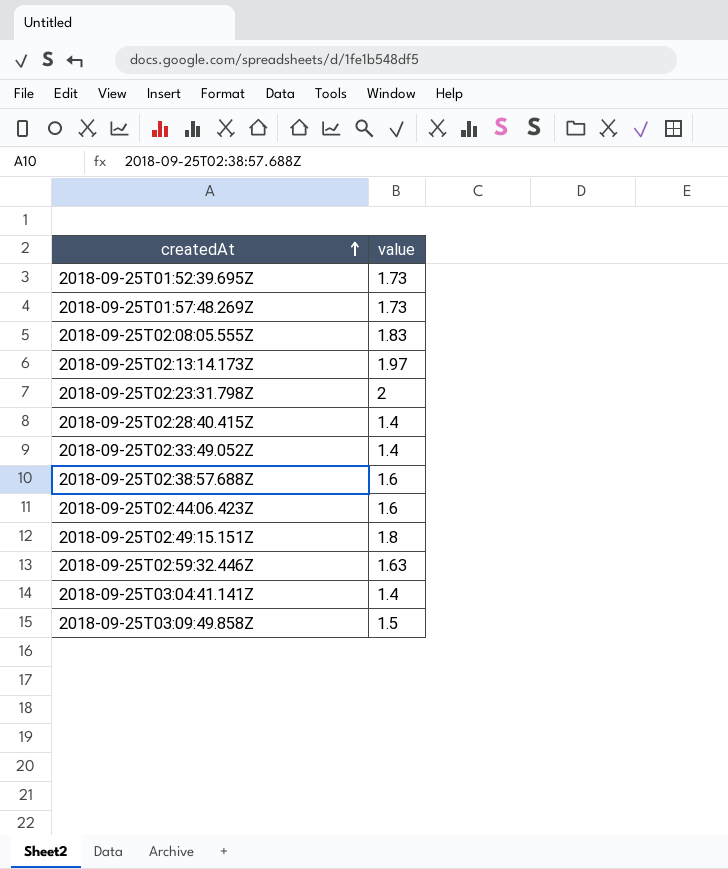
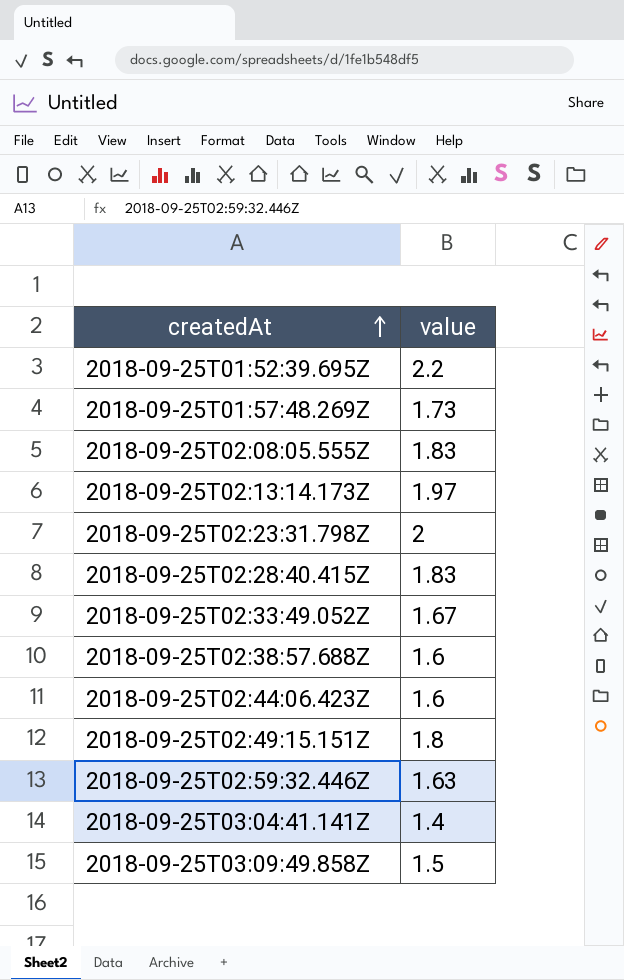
2018-09-25T01:52:39.695Z | value: 1.73 -> 2.2
2018-09-25T02:28:40.415Z | value: 1.4 -> 1.83
2018-09-25T02:33:49.052Z | value: 1.4 -> 1.67

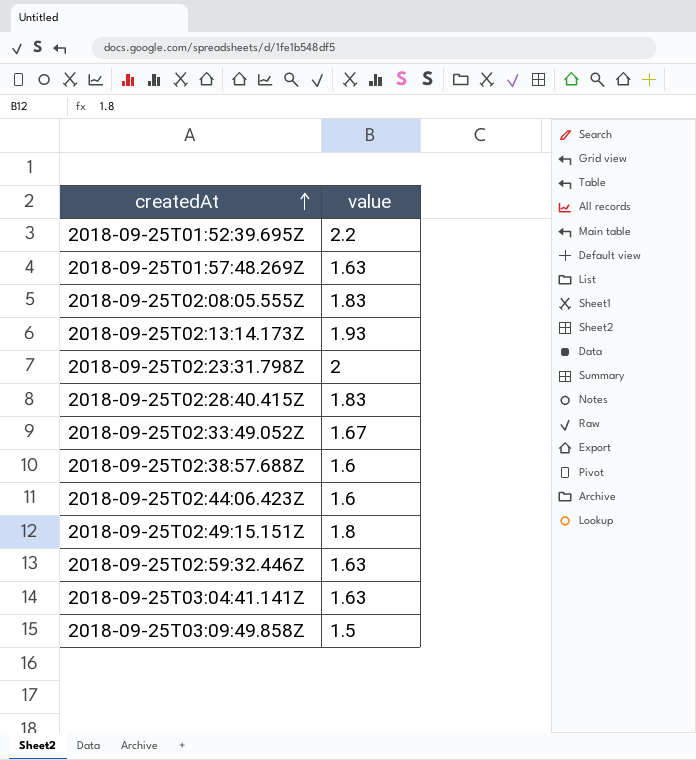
2018-09-25T01:57:48.269Z | value: 1.73 -> 1.63
2018-09-25T02:13:14.173Z | value: 1.97 -> 1.93
2018-09-25T03:04:41.141Z | value: 1.4 -> 1.63

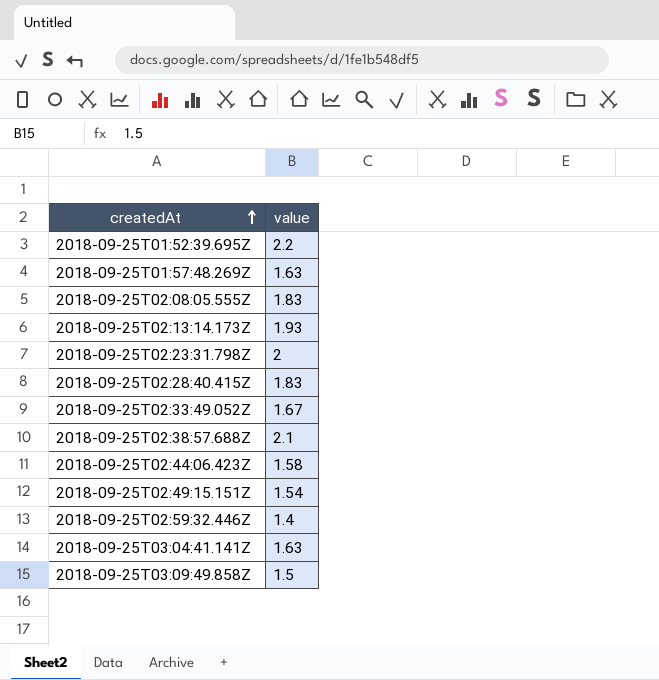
2018-09-25T02:38:57.688Z | value: 1.6 -> 2.1
2018-09-25T02:44:06.423Z | value: 1.6 -> 1.58
2018-09-25T02:49:15.151Z | value: 1.8 -> 1.54
2018-09-25T02:59:32.446Z | value: 1.63 -> 1.4

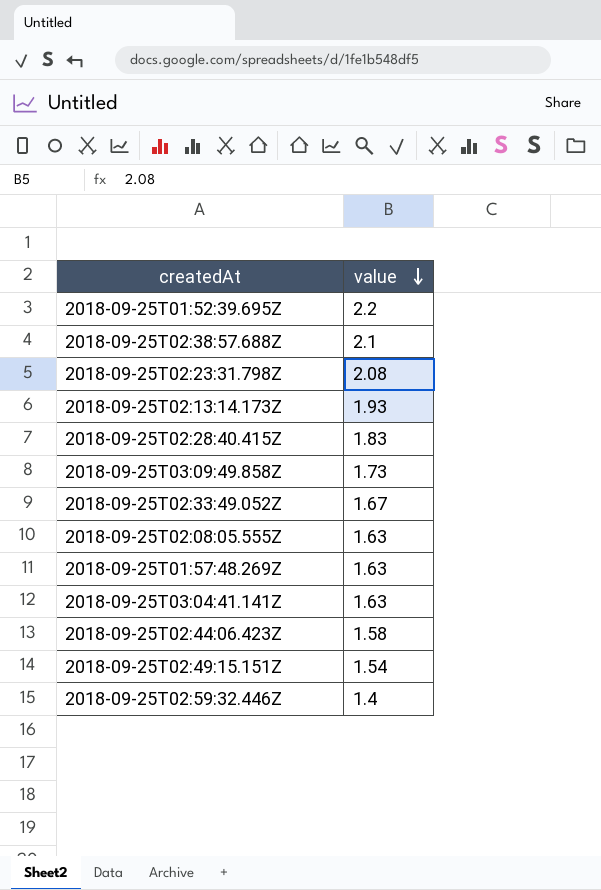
row order: createdAt ascending -> value descending
2018-09-25T02:23:31.798Z | value: 2 -> 2.08
2018-09-25T03:09:49.858Z | value: 1.5 -> 1.73
2018-09-25T02:08:05.555Z | value: 1.83 -> 1.63

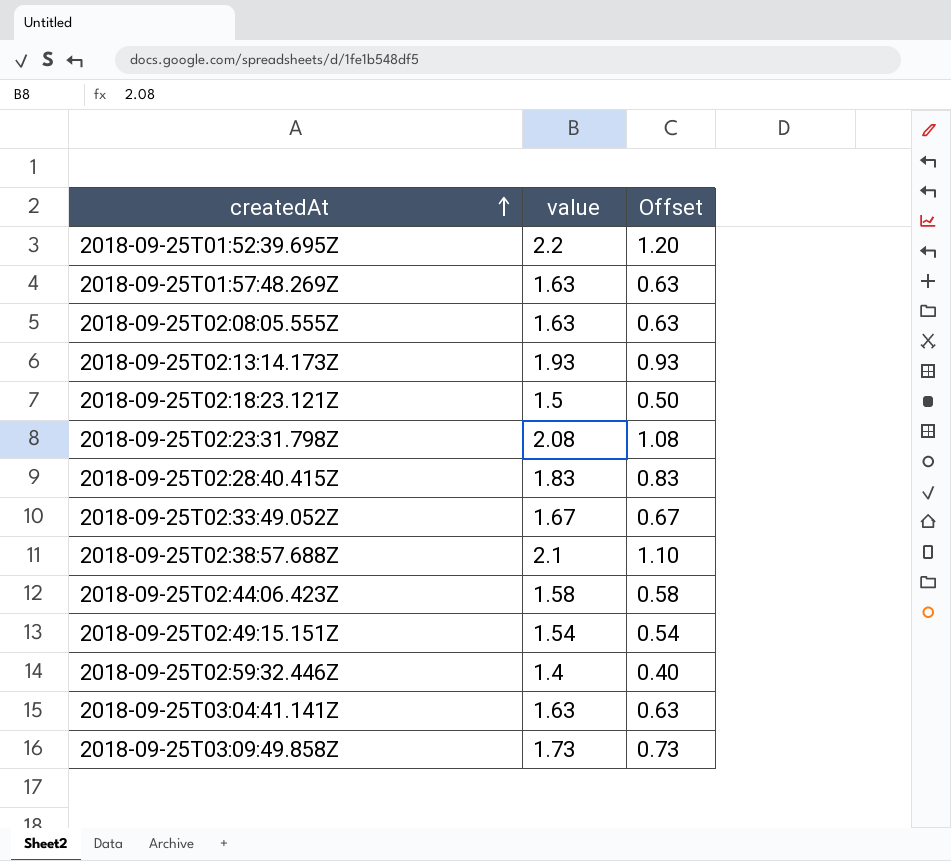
row order: value descending -> createdAt ascending
column Offset | formula: none -> [value] - 1
row 2018-09-25T02:18:23.121Z: none -> 1.5 | 0.50

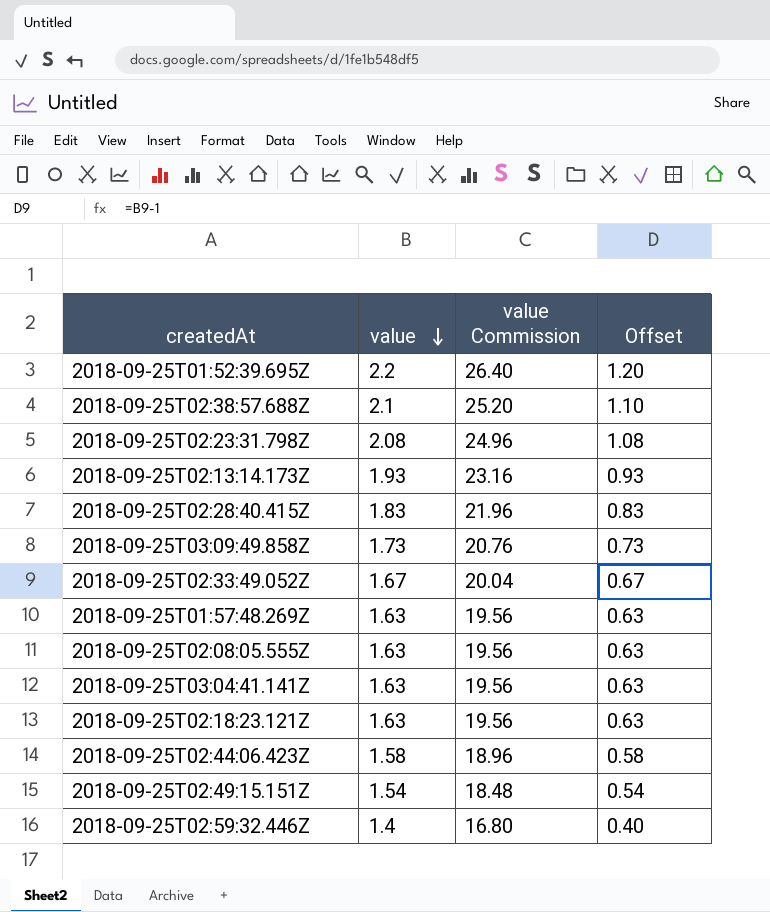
row order: createdAt ascending -> value descending
column value Commission | formula: none -> [value] * 12
2018-09-25T02:18:23.121Z | value: 1.5 -> 1.63
2018-09-25T02:18:23.121Z | Offset: 0.50 -> 0.63

